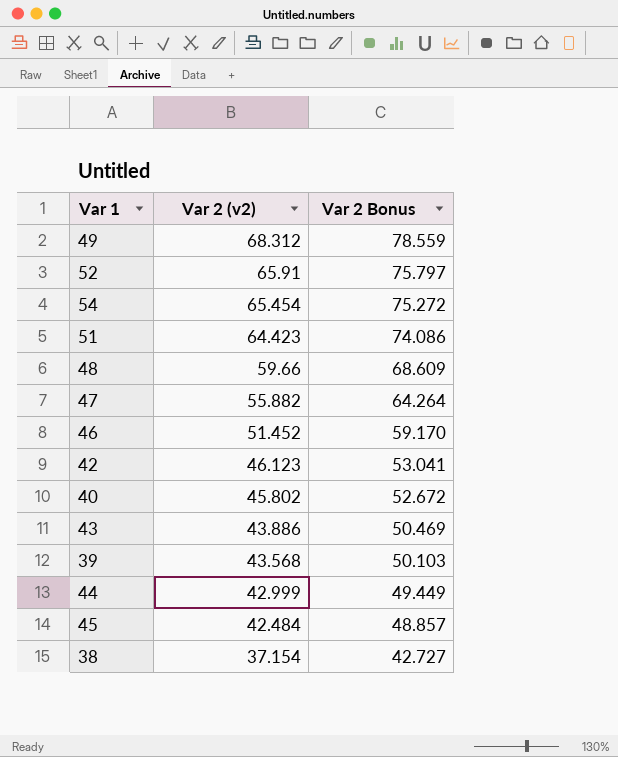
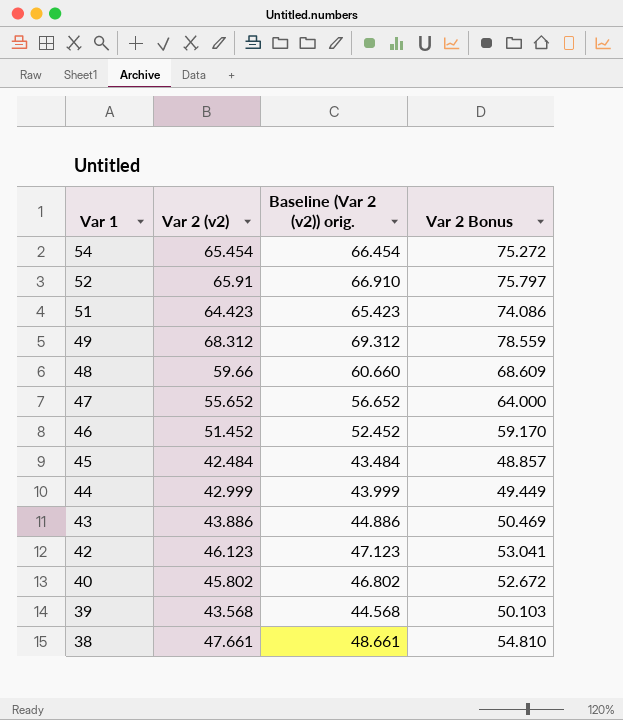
row order: Var 2 (v2) descending -> Var 1 descending
column Baseline (Var 2 (v2)) orig. | formula: none -> [Var 2 (v2)] + 1
47 | Var 2 (v2): 55.882 -> 55.652
47 | Var 2 Bonus: 64.264 -> 64.000
38 | Var 2 (v2): 37.154 -> 47.661
38 | Var 2 Bonus: 42.727 -> 54.810

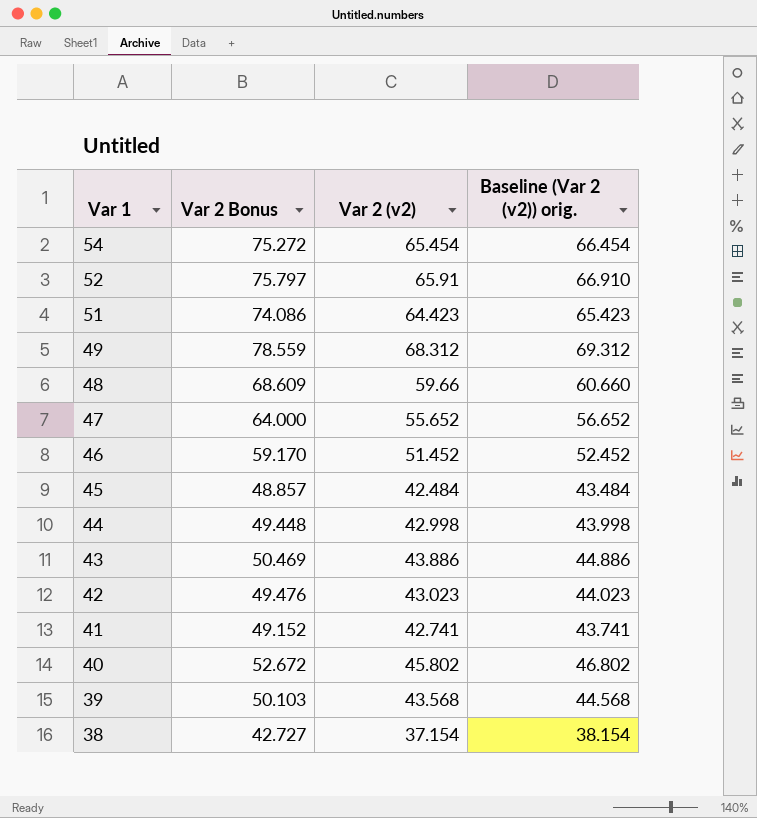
column Var 2 Bonus | position: 4 -> 2
44 | Var 2 Bonus: 49.449 -> 49.448
44 | Var 2 (v2): 42.999 -> 42.998
44 | Baseline (Var 2 (v2)) orig.: 43.999 -> 43.998
42 | Var 2 Bonus: 53.041 -> 49.476
42 | Var 2 (v2): 46.123 -> 43.023
42 | Baseline (Var 2 (v2)) orig.: 47.123 -> 44.023
row 41: none -> 49.152 | 42.741 | 43.741
38 | Var 2 Bonus: 54.810 -> 42.727
38 | Var 2 (v2): 47.661 -> 37.154
38 | Baseline (Var 2 (v2)) orig.: 48.661 -> 38.154

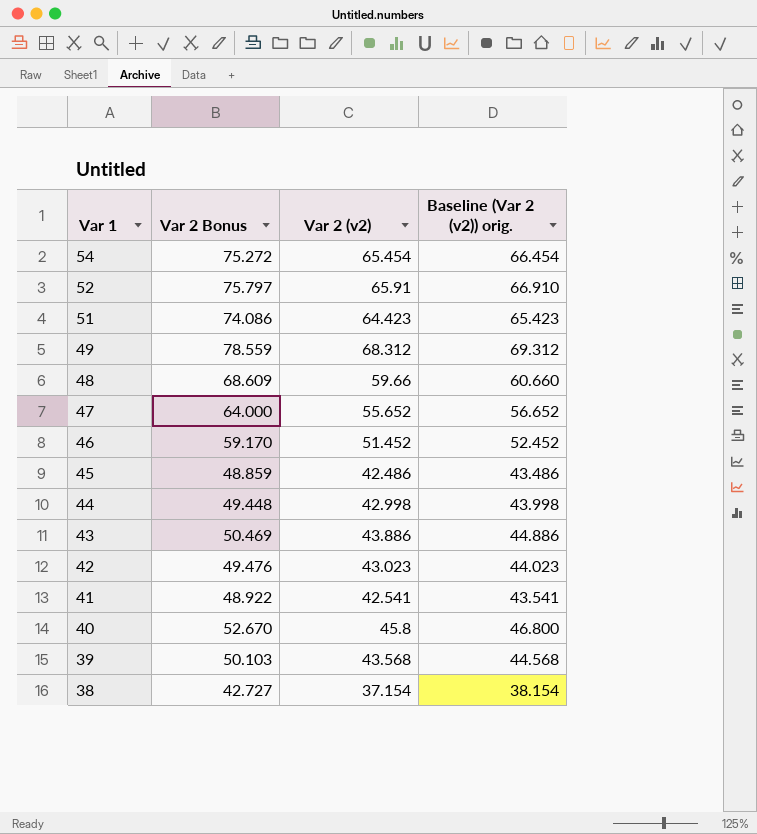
45 | Var 2 Bonus: 48.857 -> 48.859
45 | Var 2 (v2): 42.484 -> 42.486
45 | Baseline (Var 2 (v2)) orig.: 43.484 -> 43.486
41 | Var 2 Bonus: 49.152 -> 48.922
41 | Var 2 (v2): 42.741 -> 42.541
41 | Baseline (Var 2 (v2)) orig.: 43.741 -> 43.541
40 | Var 2 Bonus: 52.672 -> 52.670
40 | Var 2 (v2): 45.802 -> 45.8
40 | Baseline (Var 2 (v2)) orig.: 46.802 -> 46.800

